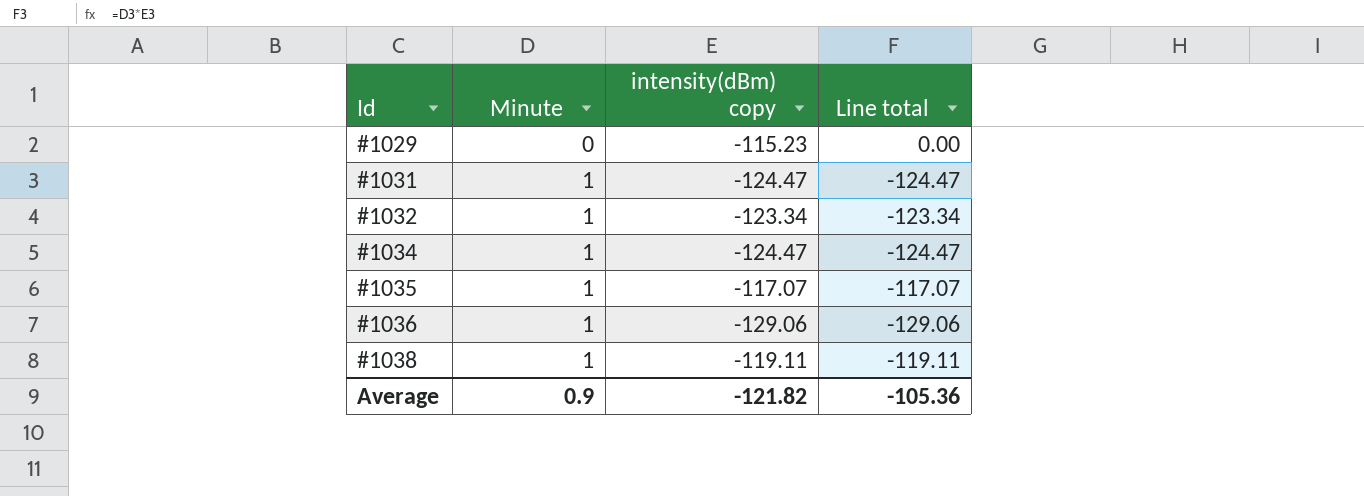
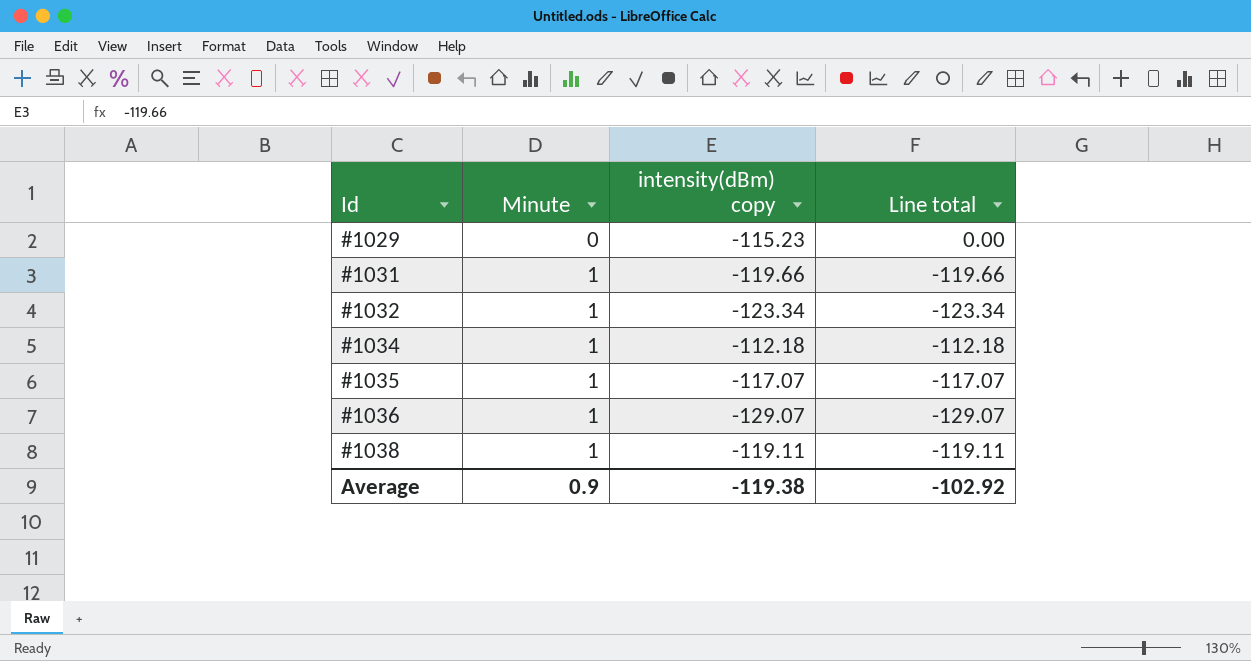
#1031 | intensity(dBm) copy: -124.47 -> -119.66
#1031 | Line total: -124.47 -> -119.66
#1034 | intensity(dBm) copy: -124.47 -> -112.18
#1034 | Line total: -124.47 -> -112.18
#1036 | intensity(dBm) copy: -129.06 -> -129.07
#1036 | Line total: -129.06 -> -129.07
Average | intensity(dBm) copy: -121.82 -> -119.38
Average | Line total: -105.36 -> -102.92

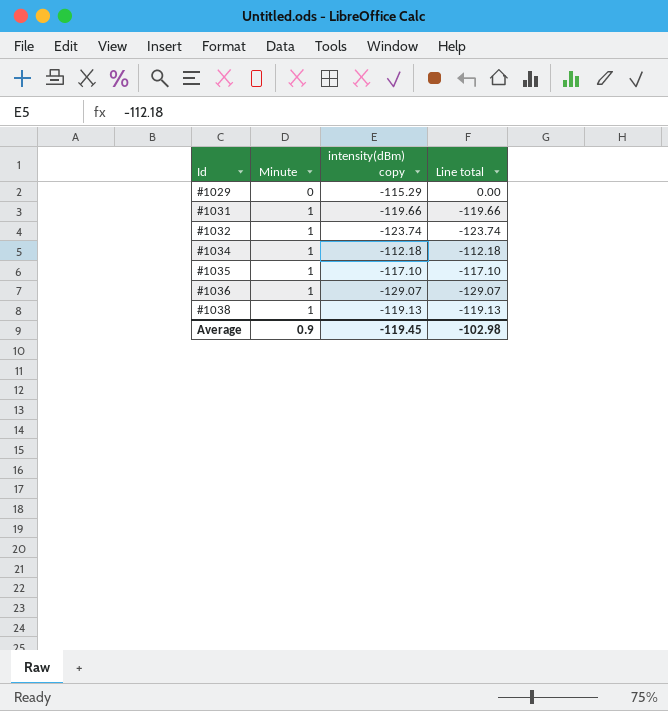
#1029 | intensity(dBm) copy: -115.23 -> -115.29
#1032 | intensity(dBm) copy: -123.34 -> -123.74
#1032 | Line total: -123.34 -> -123.74
#1035 | intensity(dBm) copy: -117.07 -> -117.10
#1035 | Line total: -117.07 -> -117.10
#1038 | intensity(dBm) copy: -119.11 -> -119.13
#1038 | Line total: -119.11 -> -119.13
Average | intensity(dBm) copy: -119.38 -> -119.45
Average | Line total: -102.92 -> -102.98

